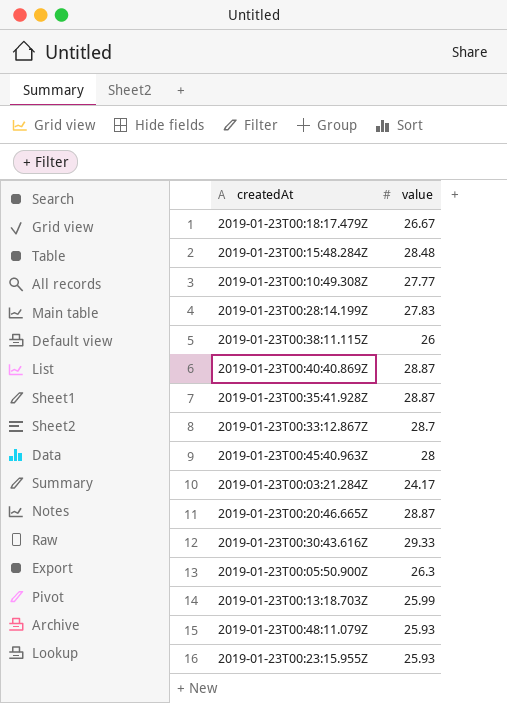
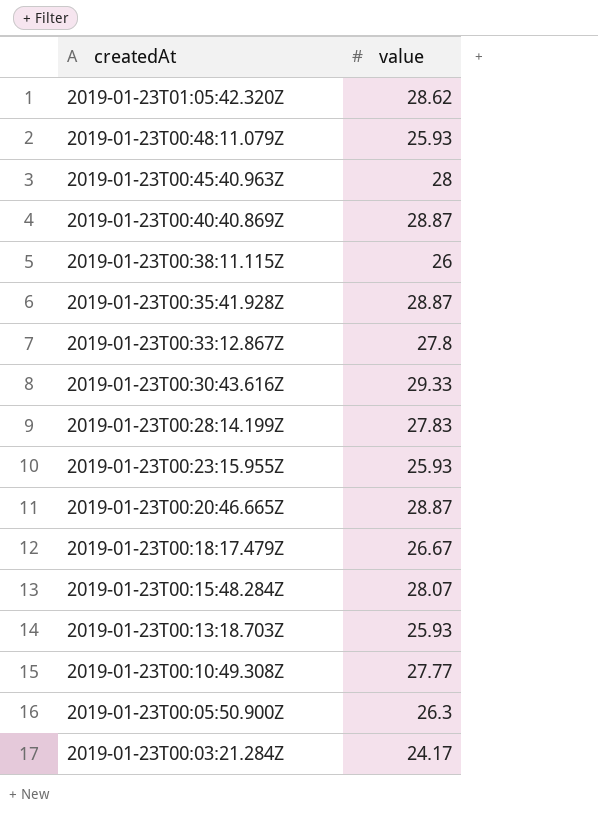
row order: none -> createdAt descending
row 2019-01-23T01:05:42.320Z: none -> 28.62
2019-01-23T00:33:12.867Z | value: 28.7 -> 27.8
2019-01-23T00:15:48.284Z | value: 28.48 -> 28.07
2019-01-23T00:13:18.703Z | value: 25.99 -> 25.93

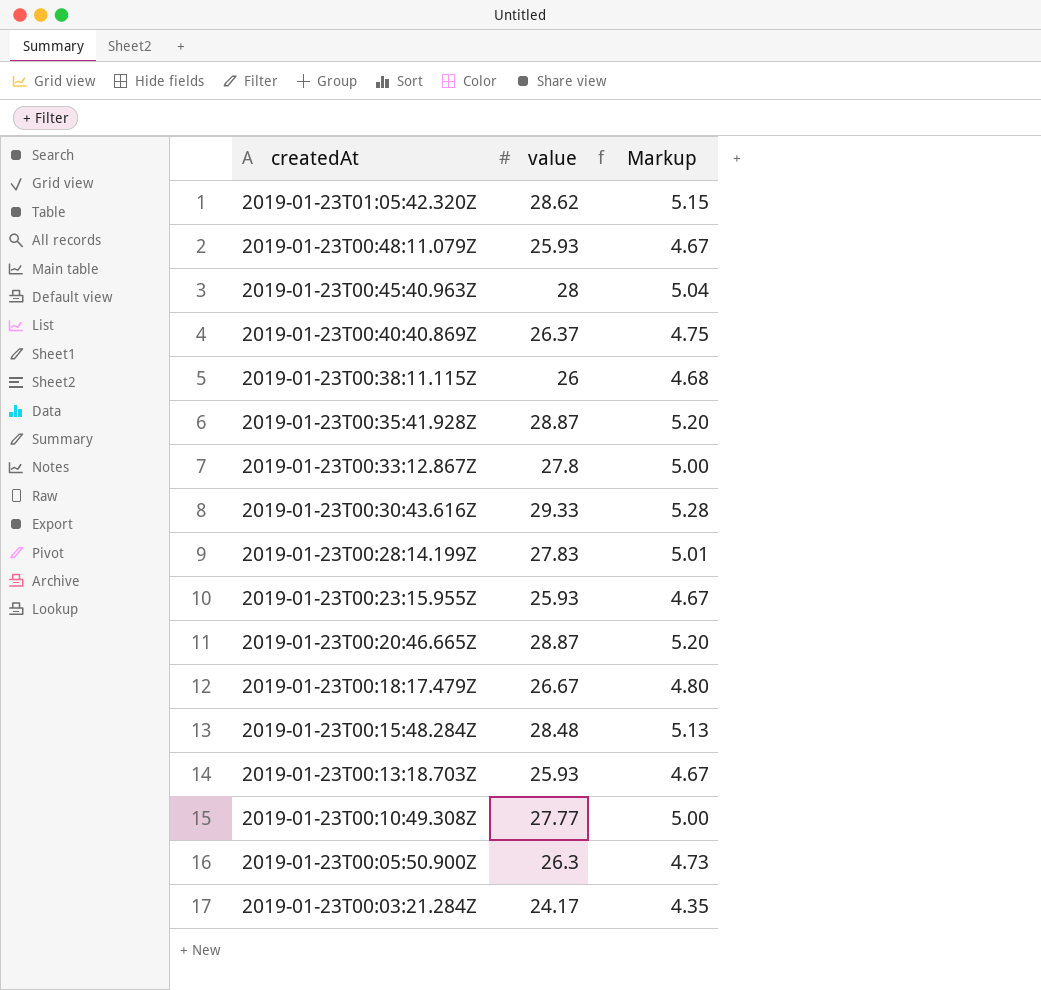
column Markup | formula: none -> [value] * 0.18
2019-01-23T00:40:40.869Z | value: 28.87 -> 26.37
2019-01-23T00:15:48.284Z | value: 28.07 -> 28.48

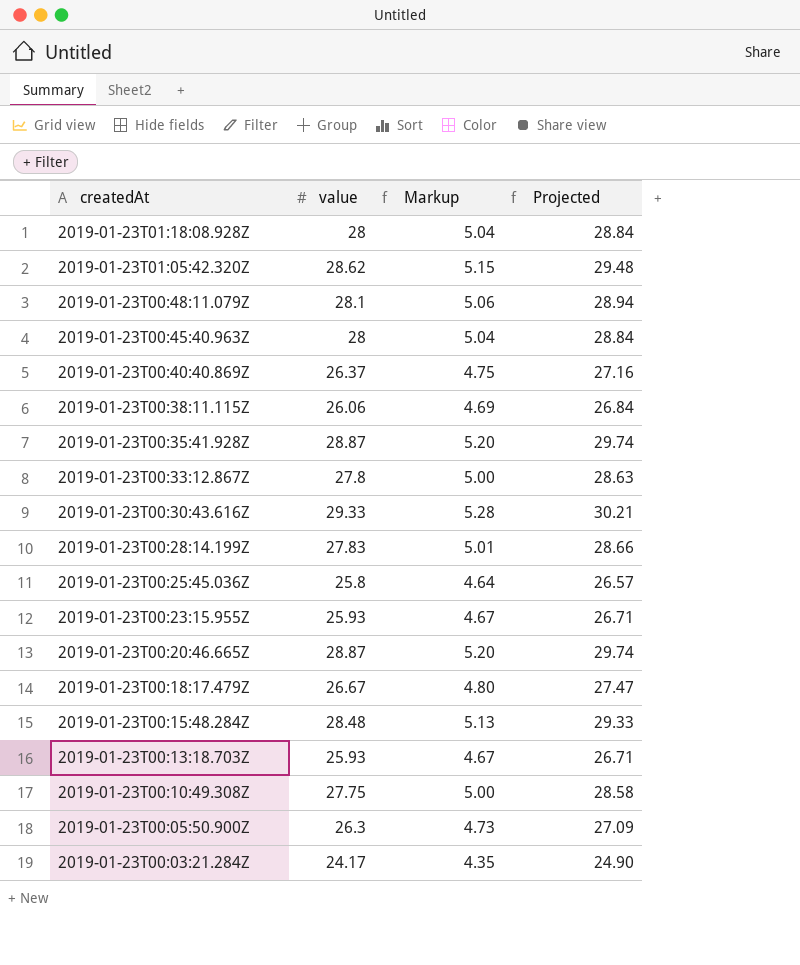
column Projected | formula: none -> [value] * 1.03
row 2019-01-23T01:18:08.928Z: none -> 28 | 5.04 | 28.84
2019-01-23T00:48:11.079Z | value: 25.93 -> 28.1
2019-01-23T00:48:11.079Z | Markup: 4.67 -> 5.06
2019-01-23T00:38:11.115Z | value: 26 -> 26.06
2019-01-23T00:38:11.115Z | Markup: 4.68 -> 4.69
row 2019-01-23T00:25:45.036Z: none -> 25.8 | 4.64 | 26.57
2019-01-23T00:10:49.308Z | value: 27.77 -> 27.75

